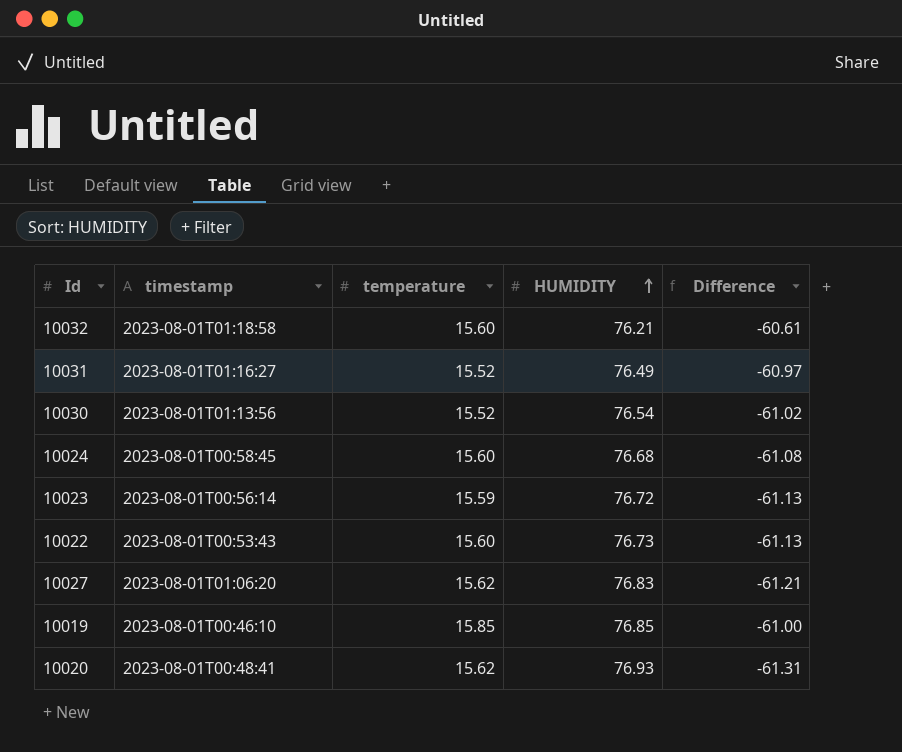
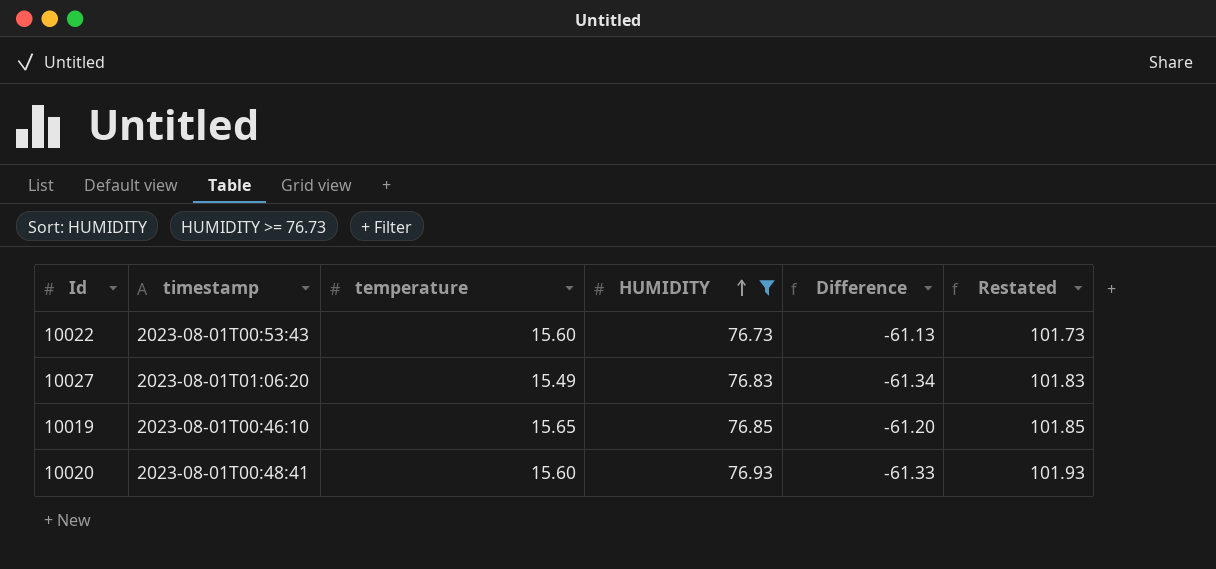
filter: none -> HUMIDITY >= 76.73
column Restated | formula: none -> [HUMIDITY] + 25
10027 | temperature: 15.62 -> 15.49
10027 | Difference: -61.21 -> -61.34
10019 | temperature: 15.85 -> 15.65
10019 | Difference: -61.00 -> -61.20
10020 | temperature: 15.62 -> 15.60
10020 | Difference: -61.31 -> -61.33

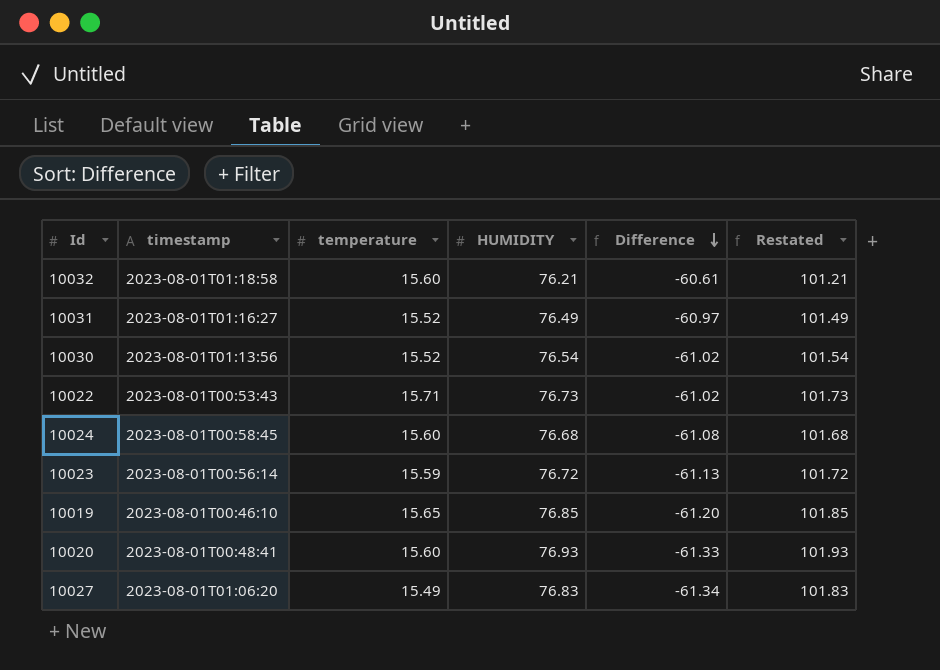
filter: HUMIDITY >= 76.73 -> none
row order: HUMIDITY ascending -> Difference descending
10022 | temperature: 15.60 -> 15.71
10022 | Difference: -61.13 -> -61.02

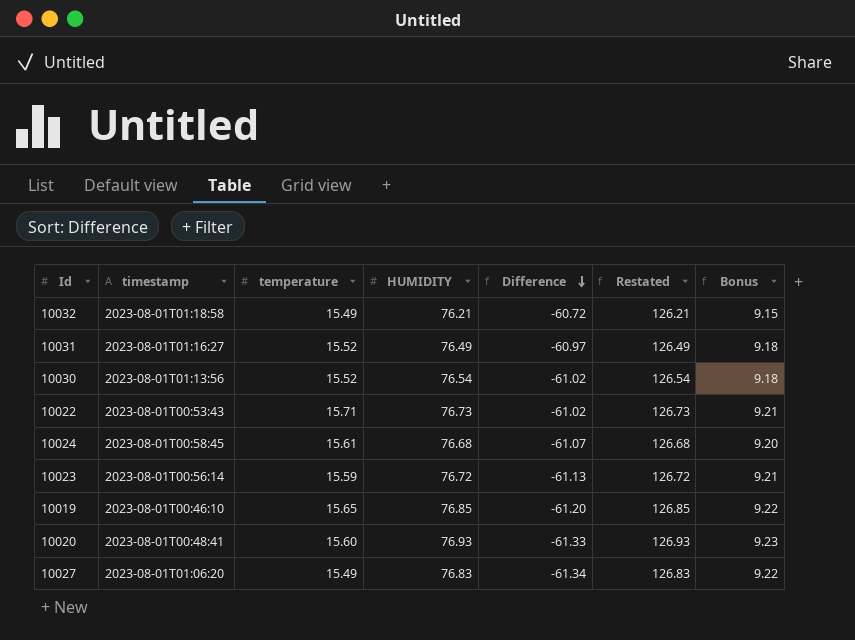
column Restated | formula: [HUMIDITY] + 25 -> [HUMIDITY] + 50
column Bonus | formula: none -> [HUMIDITY] * 0.12
10032 | temperature: 15.60 -> 15.49
10032 | Difference: -60.61 -> -60.72
10024 | temperature: 15.60 -> 15.61
10024 | Difference: -61.08 -> -61.07

